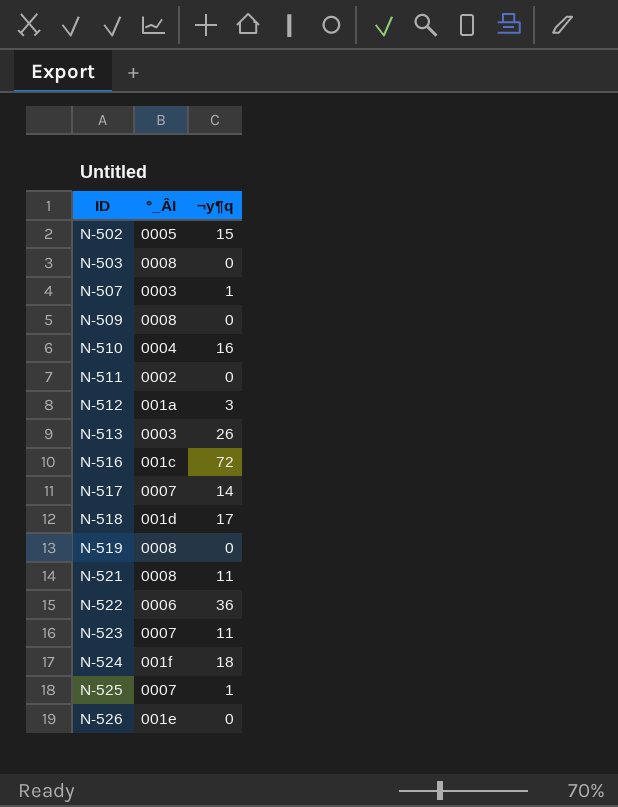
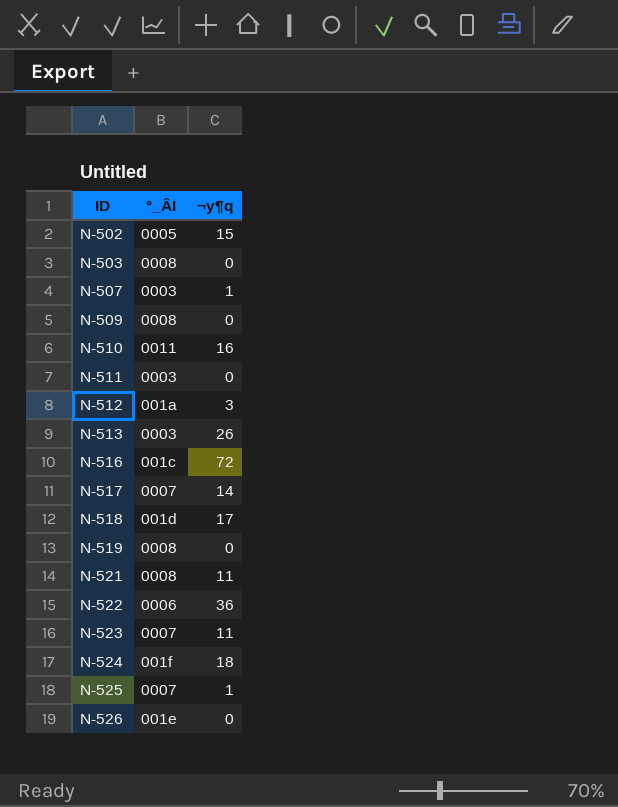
N-510 | °_ÂI: 0004 -> 0011
N-511 | °_ÂI: 0002 -> 0003

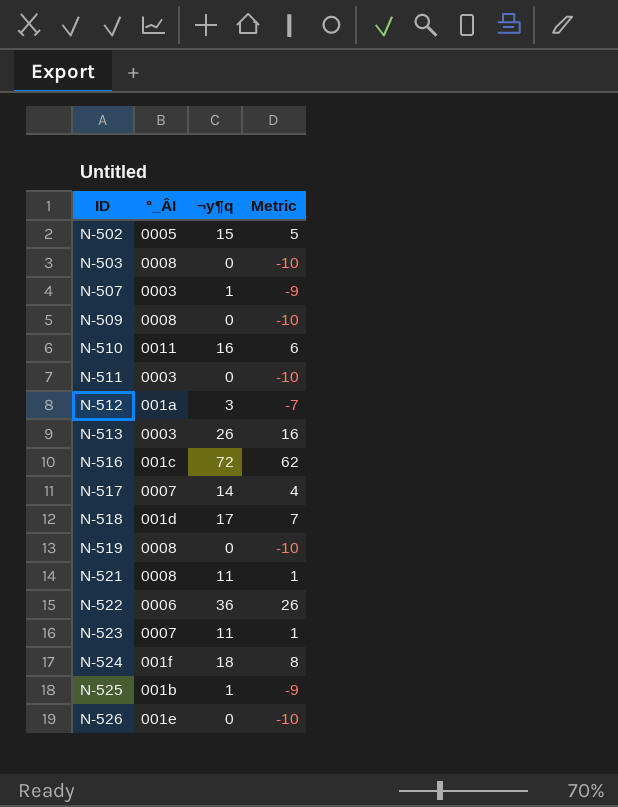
column Metric | formula: none -> [¬y¶q] - 10
N-525 | °_ÂI: 0007 -> 001b

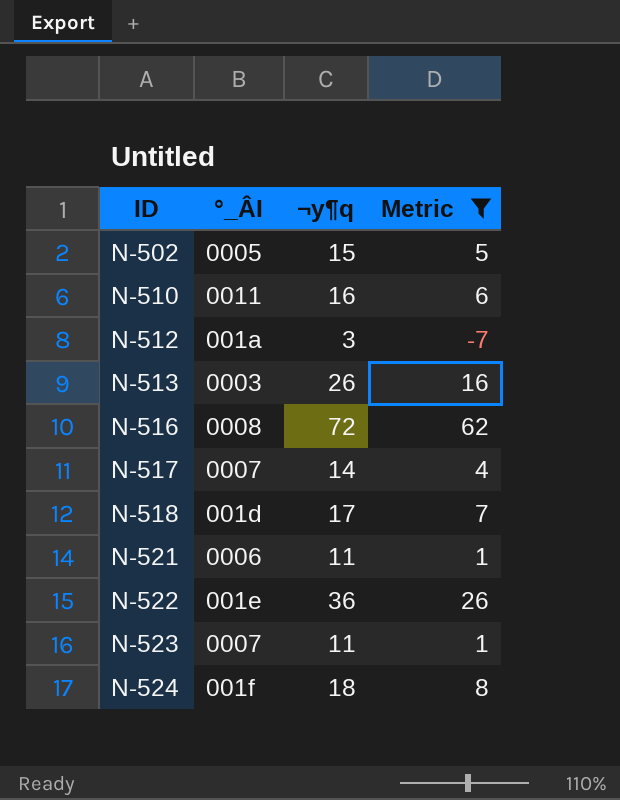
filter: none -> Metric >= -7
N-516 | °_ÂI: 001c -> 0008
N-521 | °_ÂI: 0008 -> 0006
N-522 | °_ÂI: 0006 -> 001e

